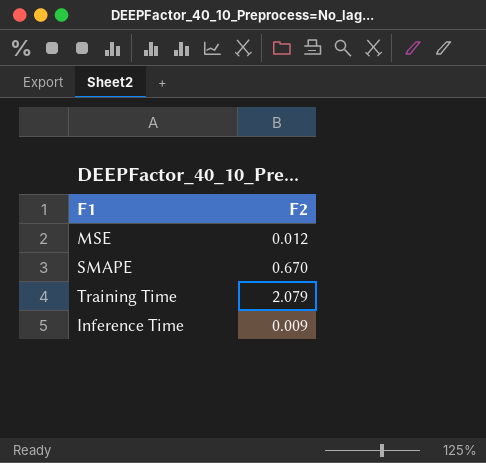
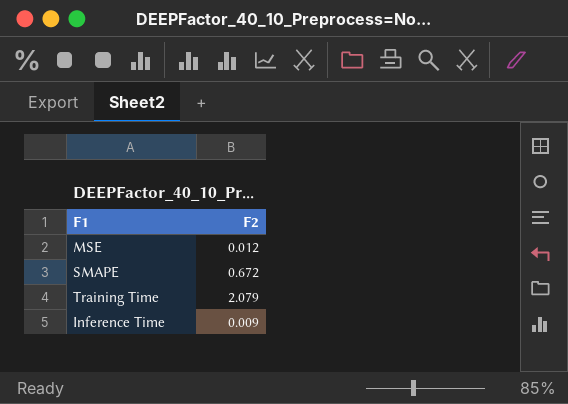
SMAPE | F2: 0.670 -> 0.672

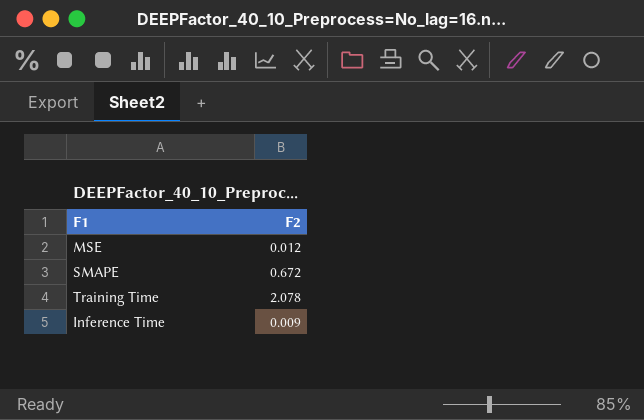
Training Time | F2: 2.079 -> 2.078

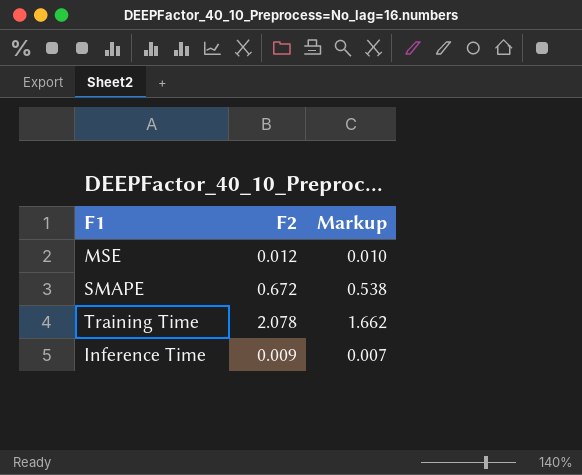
column Markup | formula: none -> [F2] * 0.8

